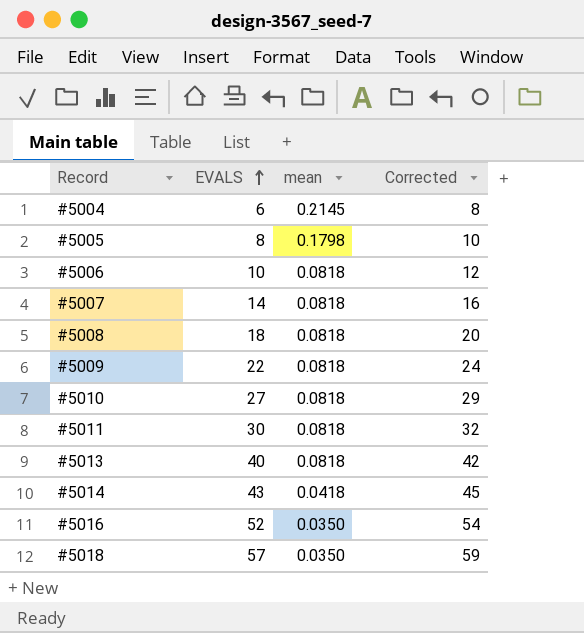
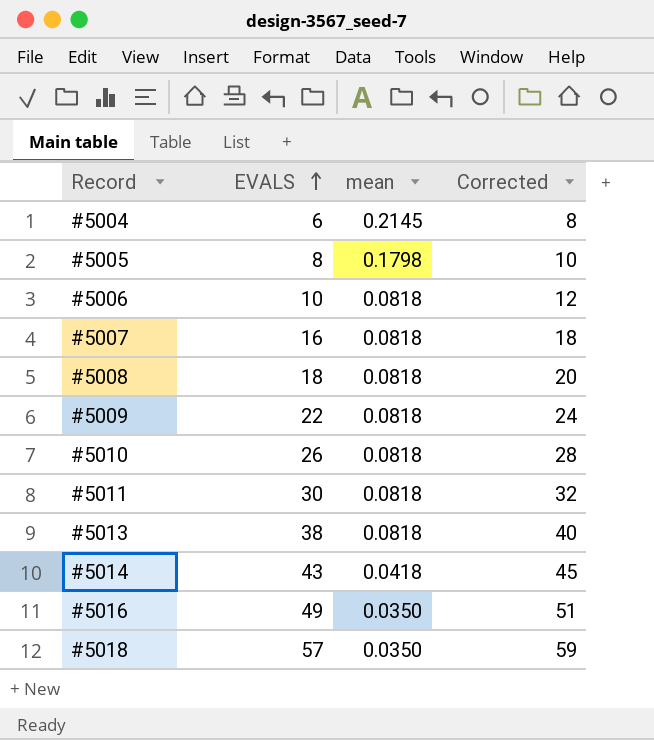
#5007 | EVALS: 14 -> 16
#5007 | Corrected: 16 -> 18
#5010 | EVALS: 27 -> 26
#5010 | Corrected: 29 -> 28
#5013 | EVALS: 40 -> 38
#5013 | Corrected: 42 -> 40
#5016 | EVALS: 52 -> 49
#5016 | Corrected: 54 -> 51

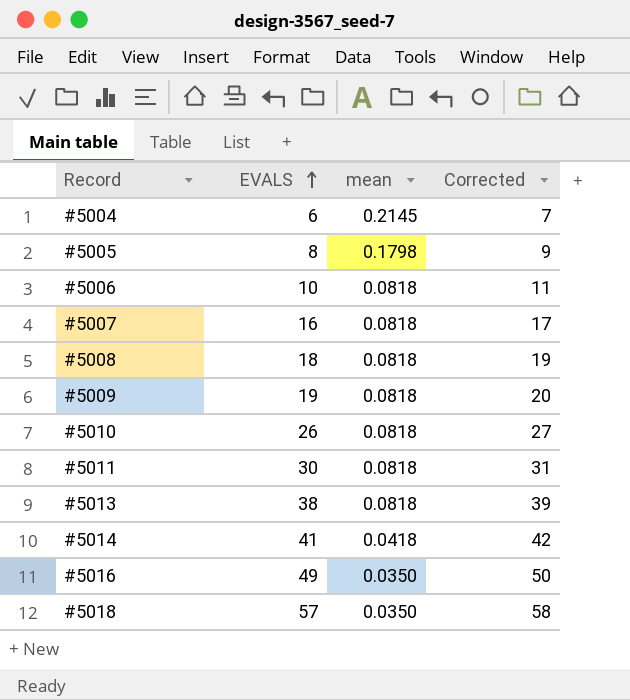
column Corrected | formula: [EVALS] + 2 -> [EVALS] + 1
#5009 | EVALS: 22 -> 19
#5014 | EVALS: 43 -> 41

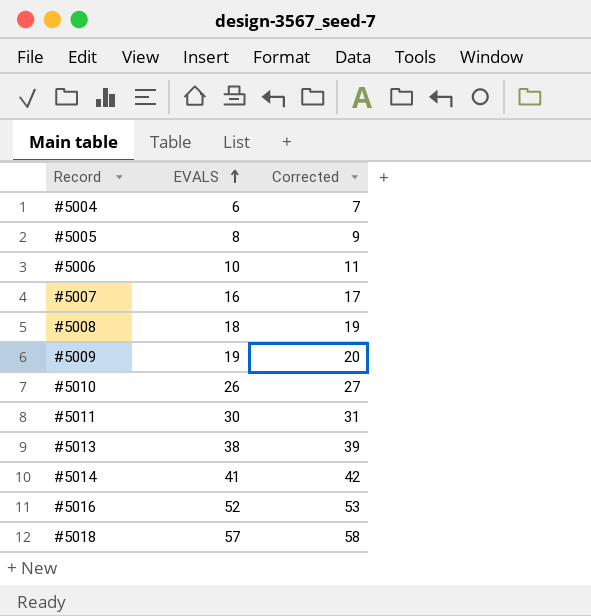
column mean | position: 3 -> none
#5016 | EVALS: 49 -> 52
#5016 | Corrected: 50 -> 53

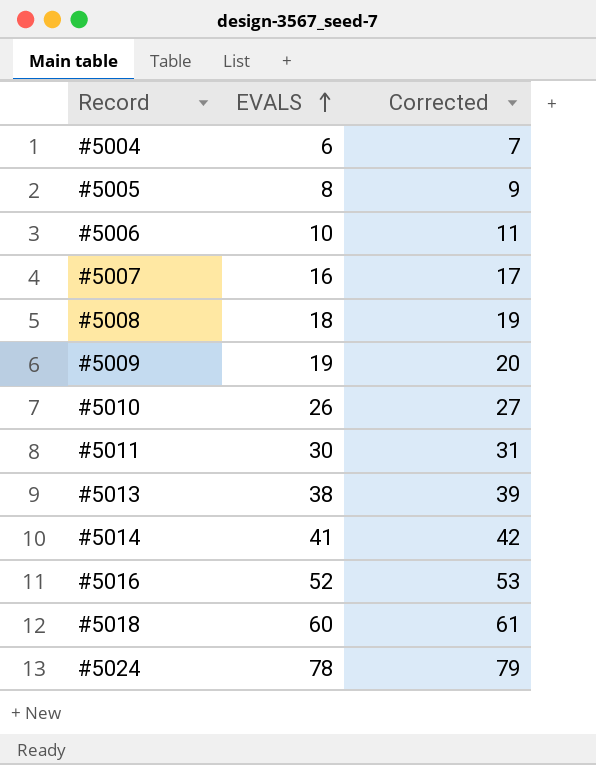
#5018 | EVALS: 57 -> 60
#5018 | Corrected: 58 -> 61
row #5024: none -> 78 | 79

